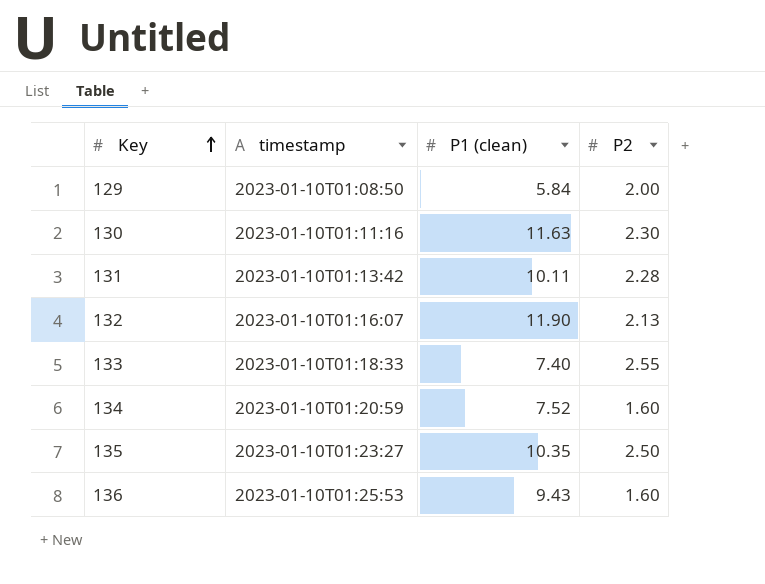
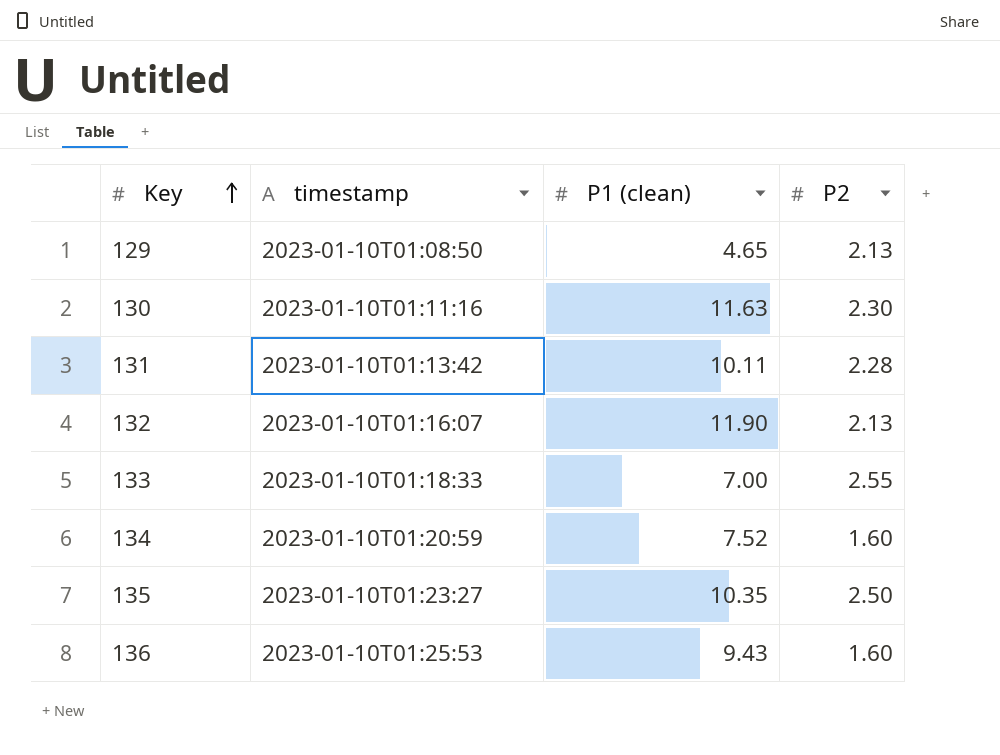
129 | P1 (clean): 5.84 -> 4.65
129 | P2: 2.00 -> 2.13
133 | P1 (clean): 7.40 -> 7.00

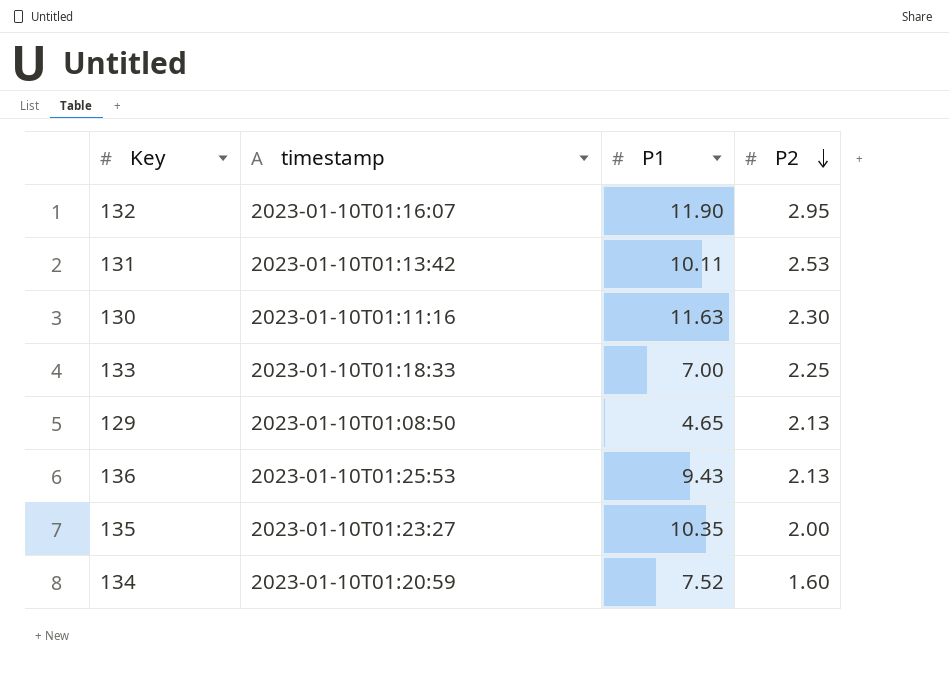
row order: Key ascending -> P2 descending
column name: P1 (clean) -> P1
132 | P2: 2.13 -> 2.95
131 | P2: 2.28 -> 2.53
133 | P2: 2.55 -> 2.25
136 | P2: 1.60 -> 2.13
135 | P2: 2.50 -> 2.00

